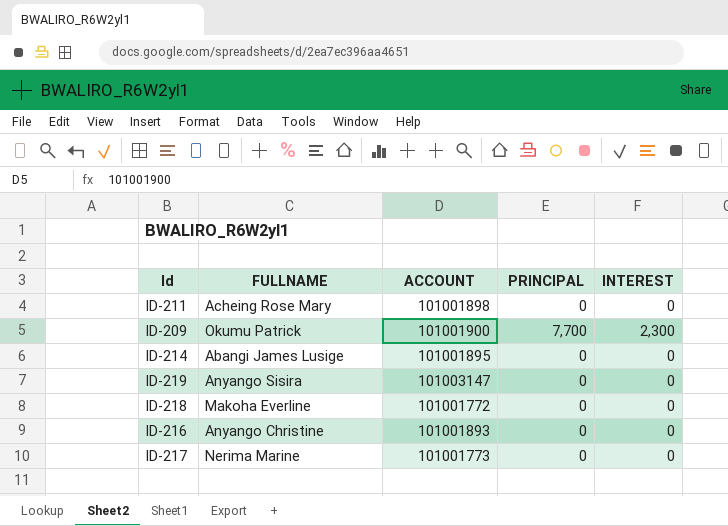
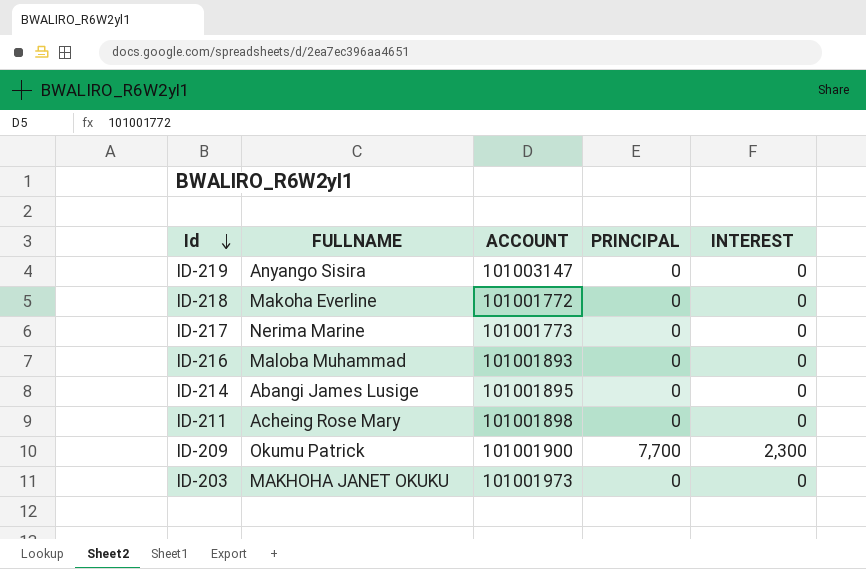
row order: none -> Id descending
ID-216 | FULLNAME: Anyango Christine -> Maloba Muhammad
row ID-203: none -> MAKHOHA JANET OKUKU | 101001973 | 0 | 0

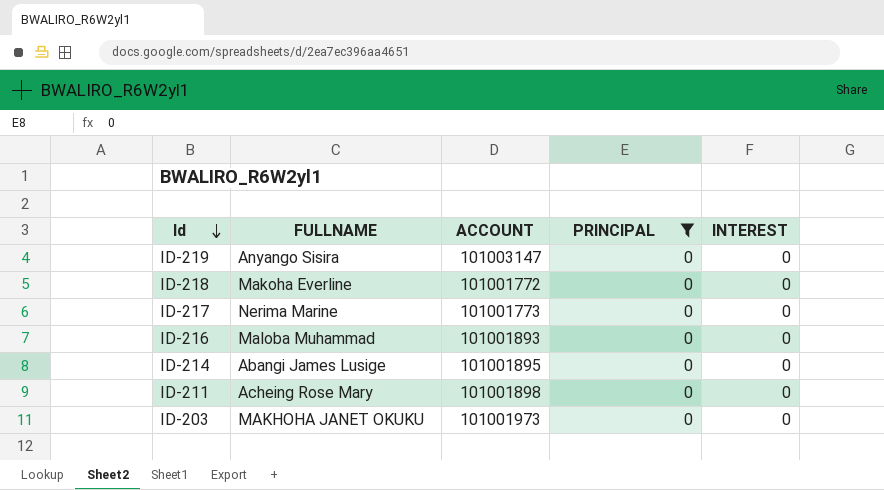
filter: none -> PRINCIPAL = 0

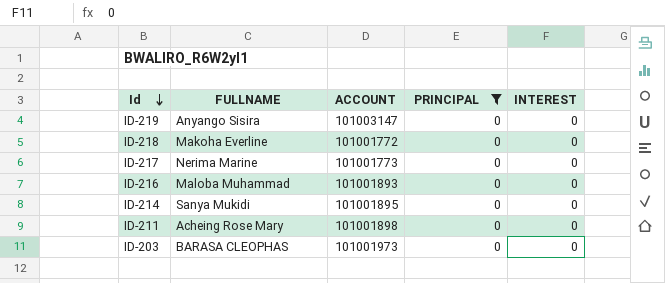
ID-214 | FULLNAME: Abangi James Lusige -> Sanya Mukidi
ID-203 | FULLNAME: MAKHOHA JANET OKUKU -> BARASA CLEOPHAS

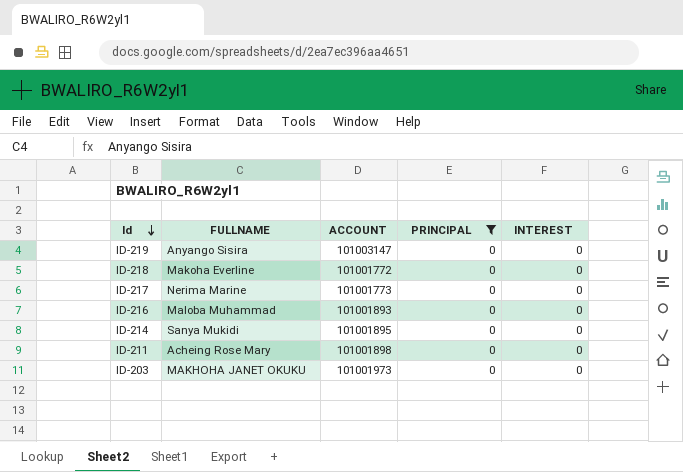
ID-203 | FULLNAME: BARASA CLEOPHAS -> MAKHOHA JANET OKUKU

